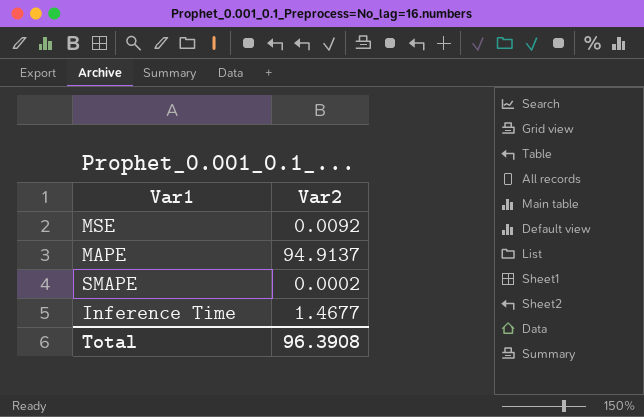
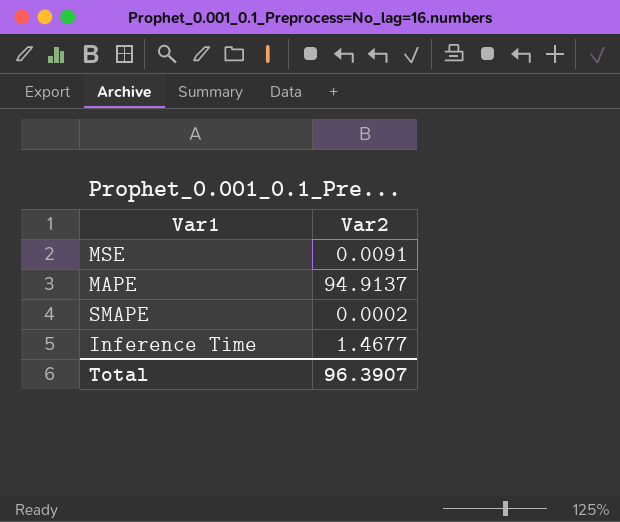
MSE | Var2: 0.0092 -> 0.0091
Total | Var2: 96.3908 -> 96.3907

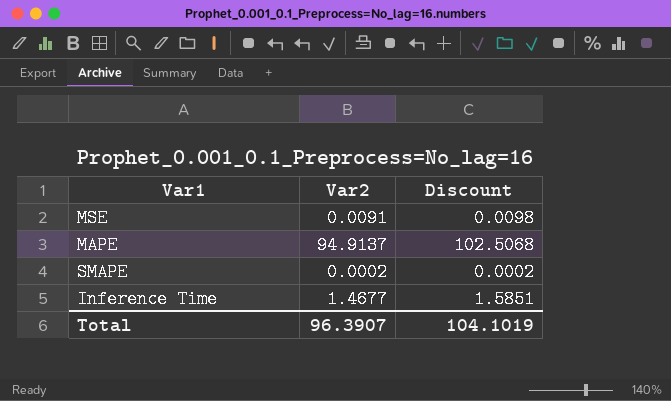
column Discount | formula: none -> [Var2] * 1.08

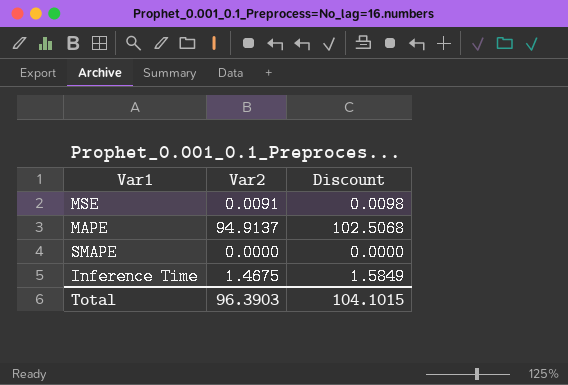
SMAPE | Var2: 0.0002 -> 0.0000
SMAPE | Discount: 0.0002 -> 0.0000
Inference Time | Var2: 1.4677 -> 1.4675
Inference Time | Discount: 1.5851 -> 1.5849
Total | Var2: 96.3907 -> 96.3903
Total | Discount: 104.1019 -> 104.1015

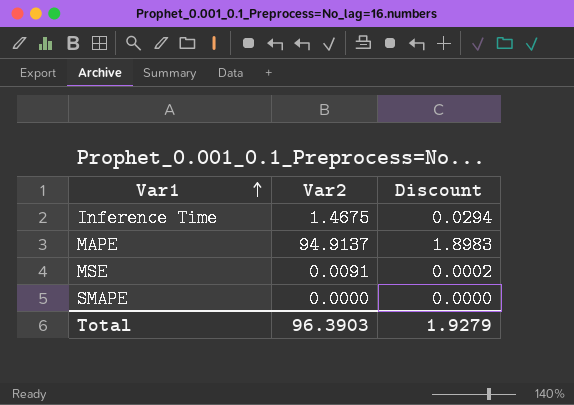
row order: none -> Var1 ascending
column Discount | formula: [Var2] * 1.08 -> [Var2] * 0.02
Total | Discount: 104.1015 -> 1.9279

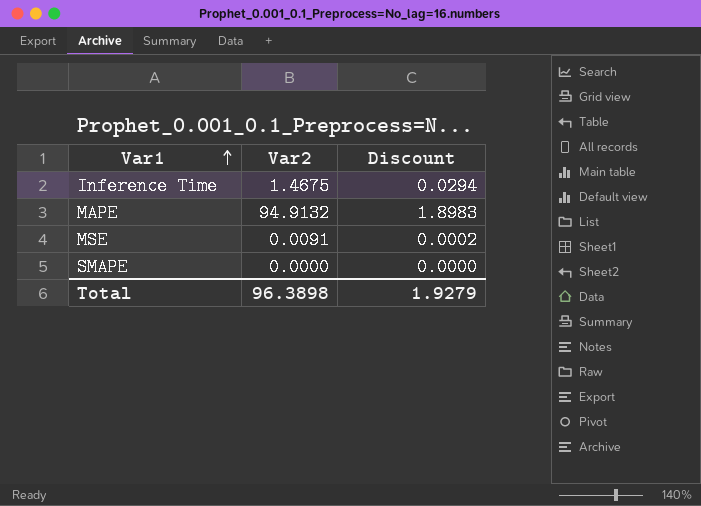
MAPE | Var2: 94.9137 -> 94.9132
Total | Var2: 96.3903 -> 96.3898

